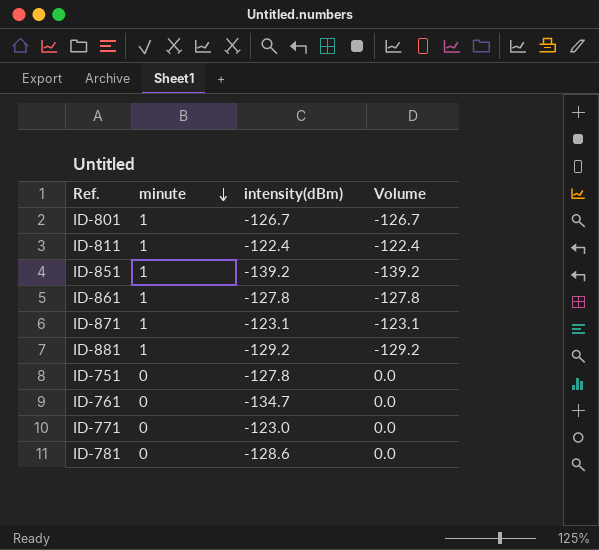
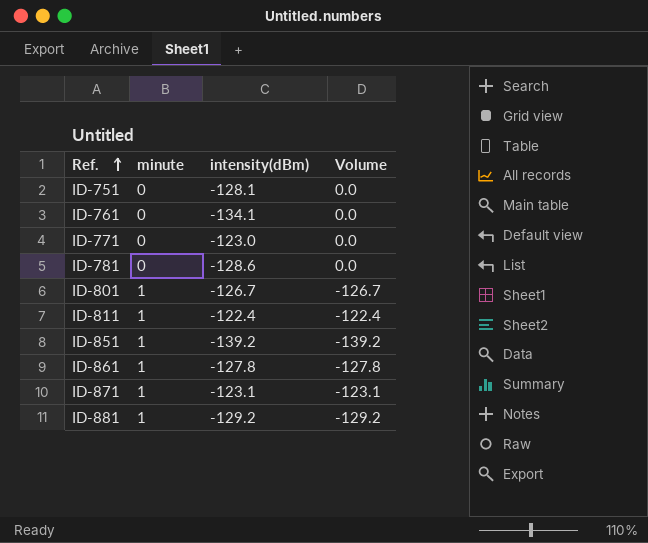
row order: minute descending -> Ref. ascending
ID-751 | intensity(dBm): -127.8 -> -128.1
ID-761 | intensity(dBm): -134.7 -> -134.1

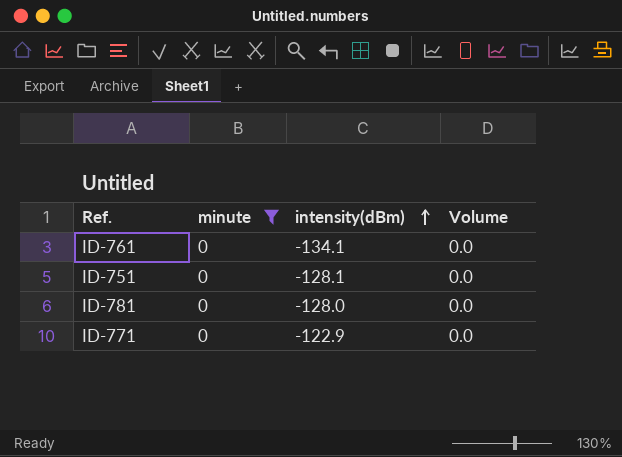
filter: none -> minute = 0
row order: Ref. ascending -> intensity(dBm) ascending
ID-781 | intensity(dBm): -128.6 -> -128.0
ID-771 | intensity(dBm): -123.0 -> -122.9

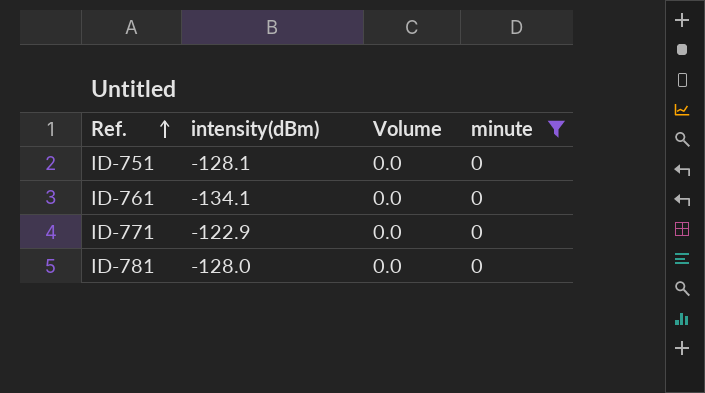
row order: intensity(dBm) ascending -> Ref. ascending
column minute | position: 2 -> 4

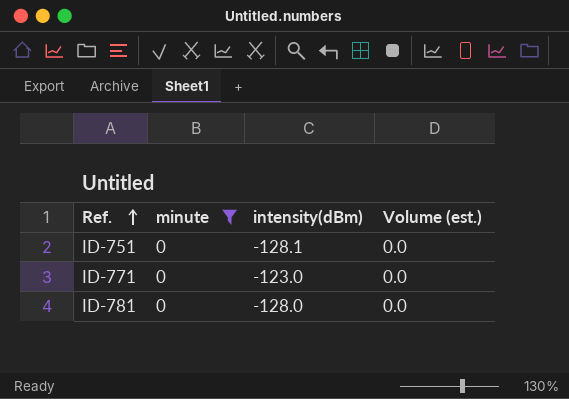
column minute | position: 4 -> 2
column name: Volume -> Volume (est.)
row ID-761: -134.1 | 0.0 | 0 -> none
ID-771 | intensity(dBm): -122.9 -> -123.0

